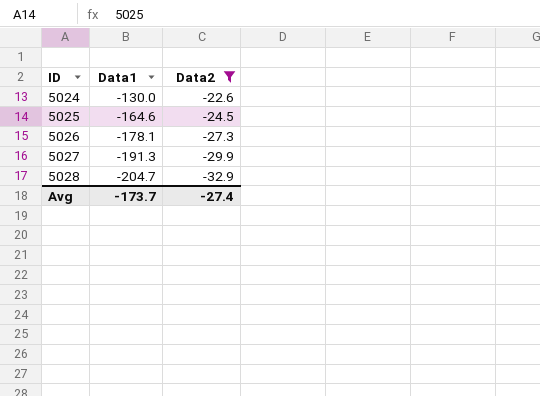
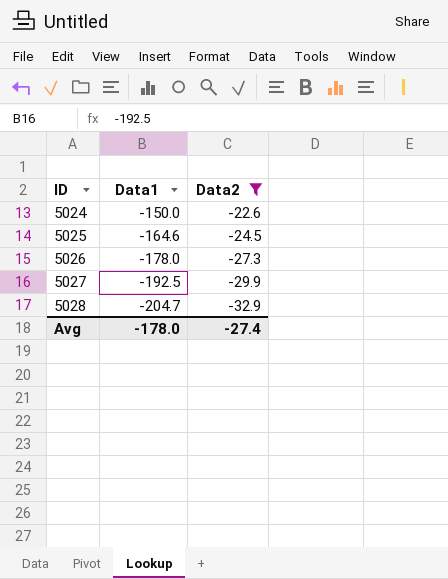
5024 | Data1: -130.0 -> -150.0
5026 | Data1: -178.1 -> -178.0
5027 | Data1: -191.3 -> -192.5
Avg | Data1: -173.7 -> -178.0

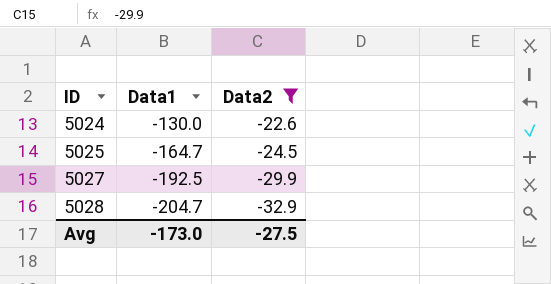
row 5026: -178.0 | -27.3 -> none
5024 | Data1: -150.0 -> -130.0
5025 | Data1: -164.6 -> -164.7
Avg | Data1: -178.0 -> -173.0
Avg | Data2: -27.4 -> -27.5

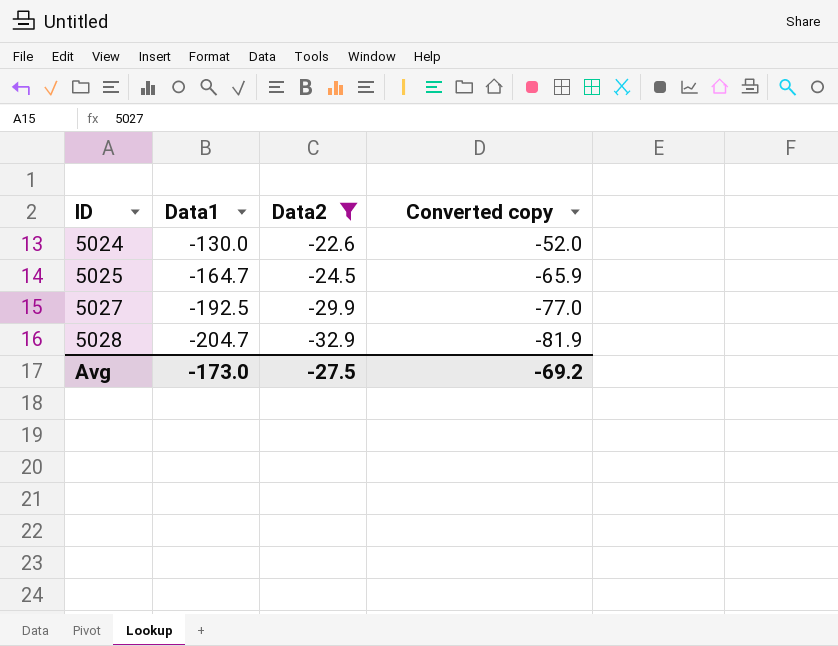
column Converted copy | formula: none -> [Data1] * 0.4

